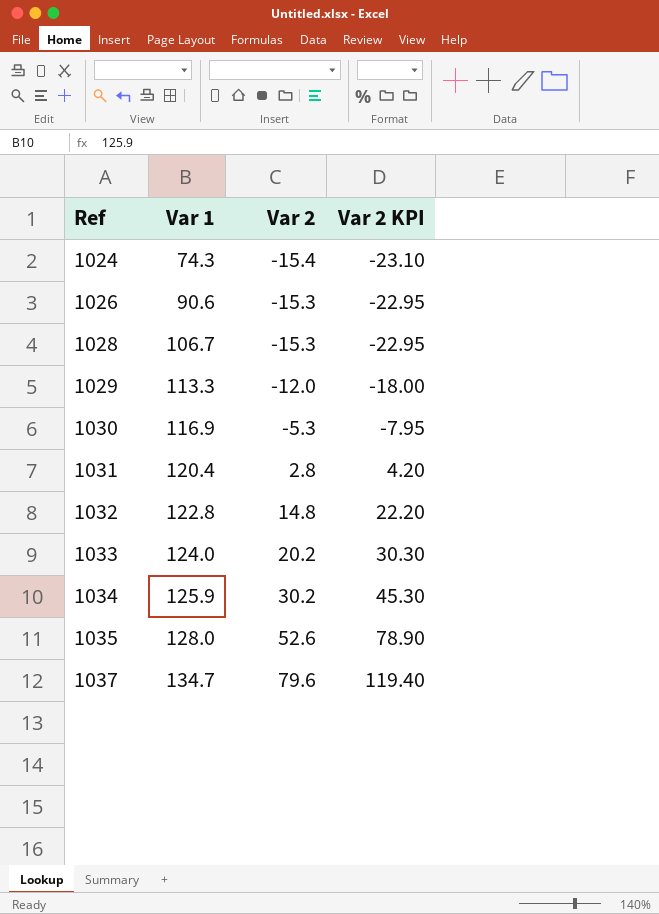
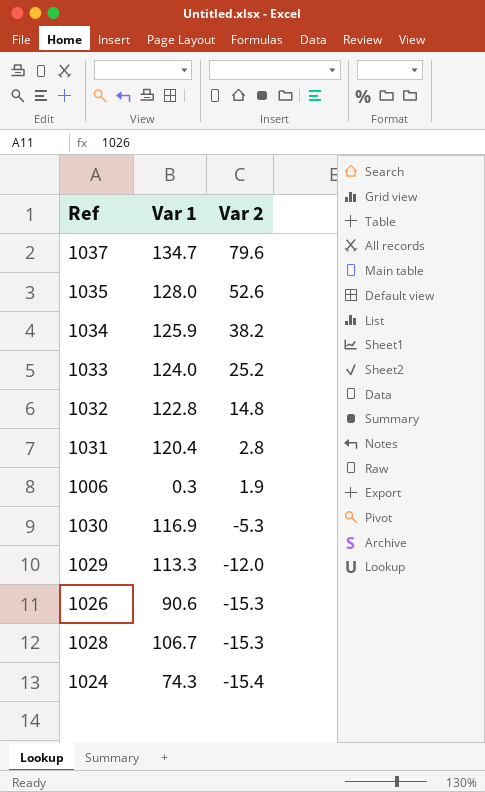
row order: Ref ascending -> Var 2 descending
column Var 2 KPI | formula: [Var 2] * 1.5 -> none
1034 | Var 2: 30.2 -> 38.2
1033 | Var 2: 20.2 -> 25.2
row 1006: none -> 0.3 | 1.9

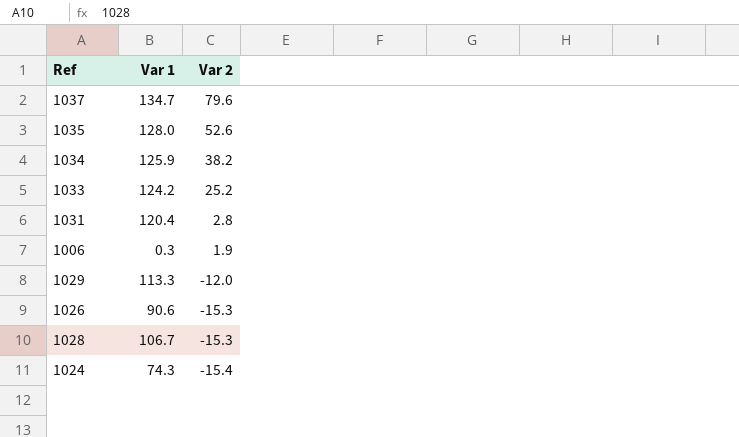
row 1032: 122.8 | 14.8 -> none
row 1030: 116.9 | -5.3 -> none
1033 | Var 1: 124.0 -> 124.2

